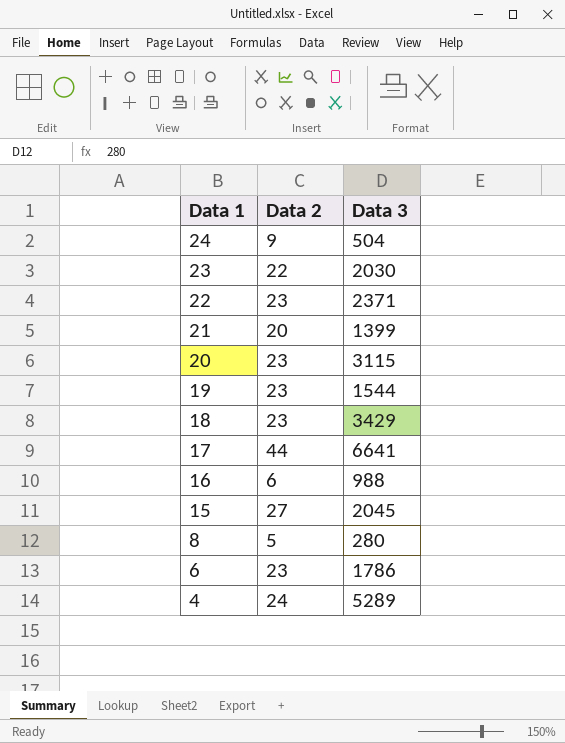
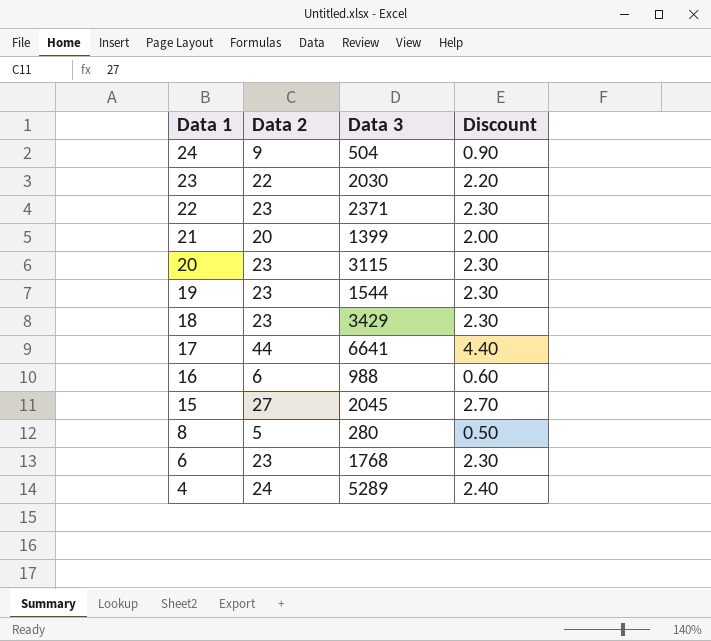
column Discount | formula: none -> [Data 2] * 0.1
6 | Data 3: 1786 -> 1768

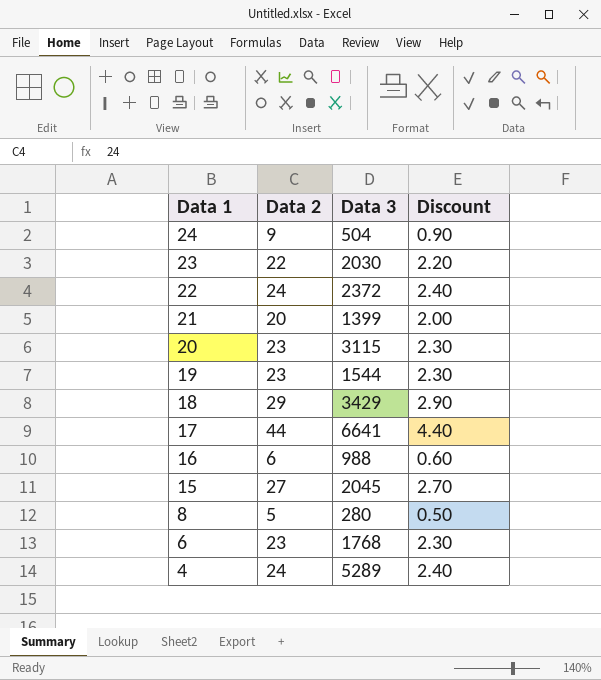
22 | Data 2: 23 -> 24
22 | Data 3: 2371 -> 2372
22 | Discount: 2.30 -> 2.40
18 | Data 2: 23 -> 29
18 | Discount: 2.30 -> 2.90

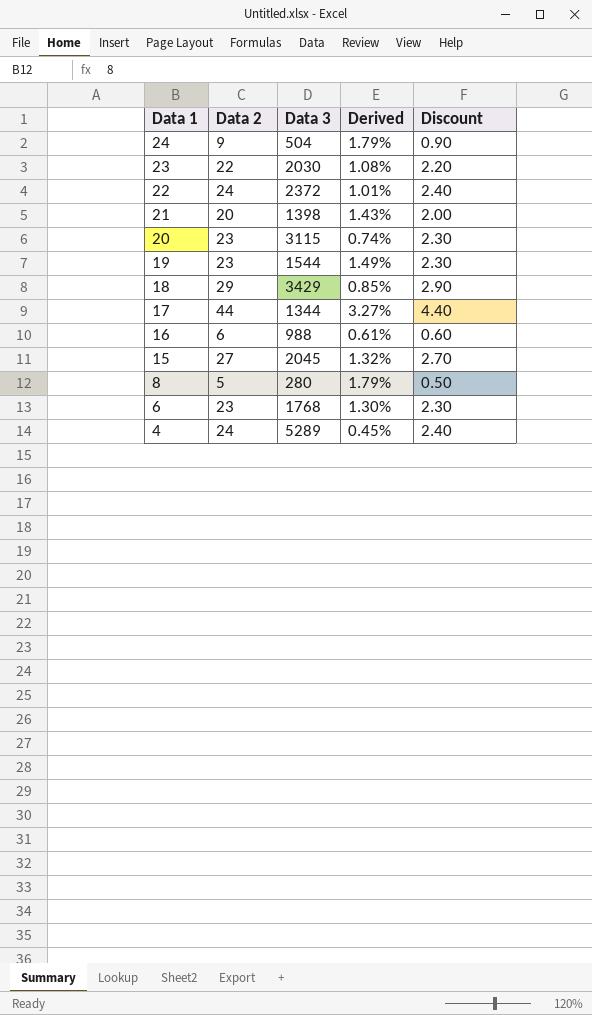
column Derived | formula: none -> [Data 2] / [Data 3]
21 | Data 3: 1399 -> 1398
17 | Data 3: 6641 -> 1344

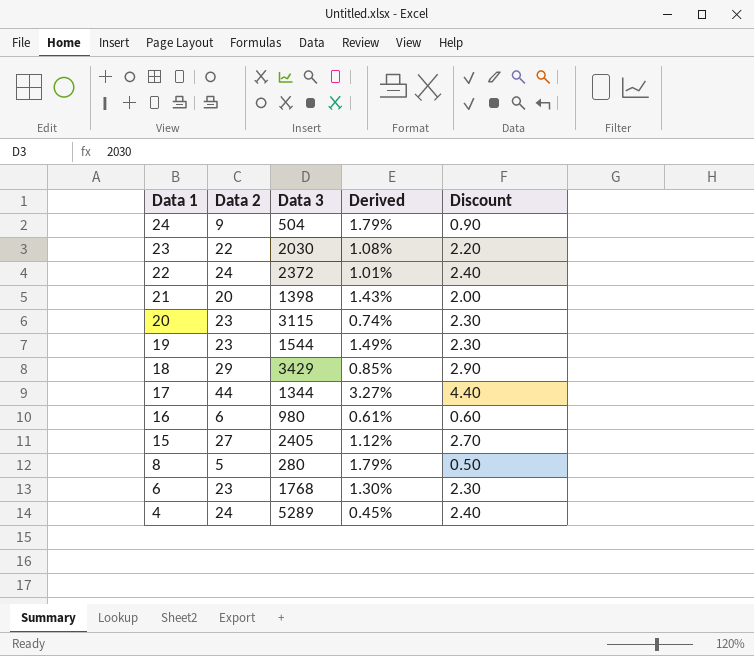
16 | Data 3: 988 -> 980
15 | Data 3: 2045 -> 2405
15 | Derived: 1.32% -> 1.12%

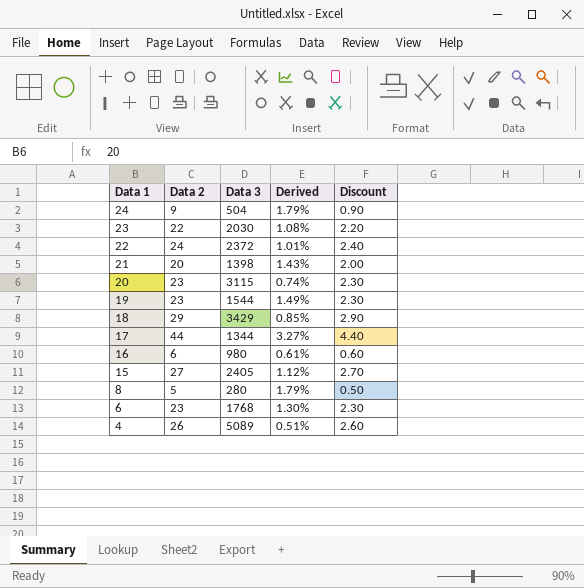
4 | Data 2: 24 -> 26
4 | Data 3: 5289 -> 5089
4 | Derived: 0.45% -> 0.51%
4 | Discount: 2.40 -> 2.60

